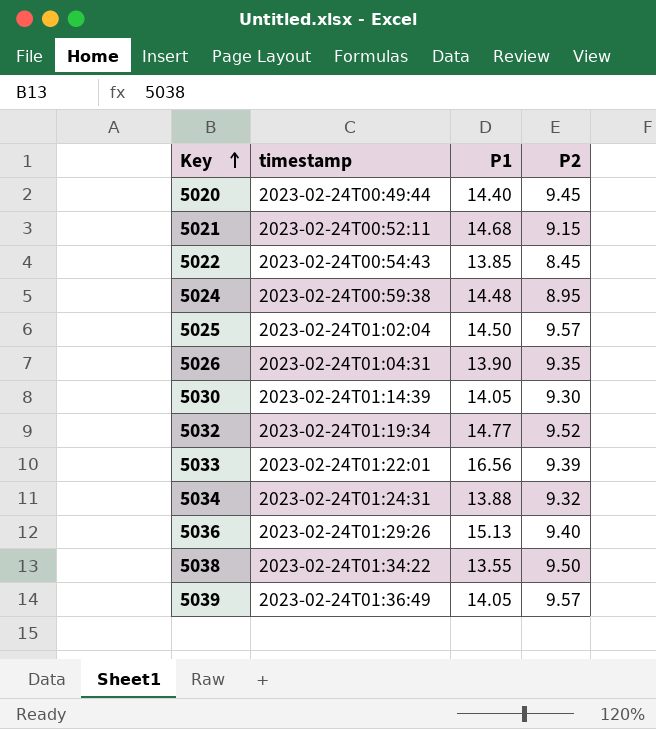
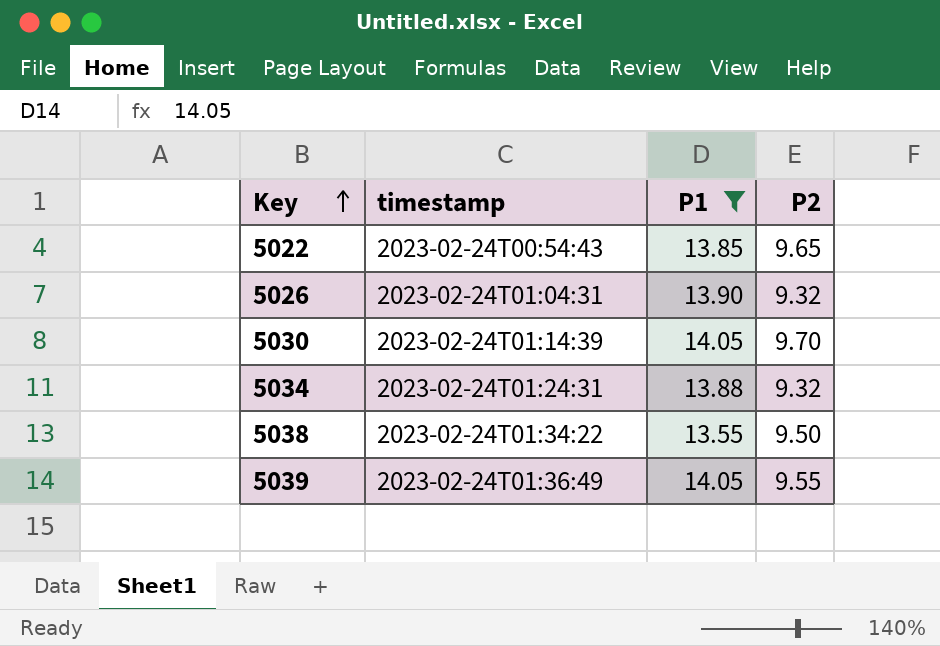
filter: none -> P1 <= 14.05
5022 | P2: 8.45 -> 9.65
5026 | P2: 9.35 -> 9.32
5030 | P2: 9.30 -> 9.70
5039 | P2: 9.57 -> 9.55

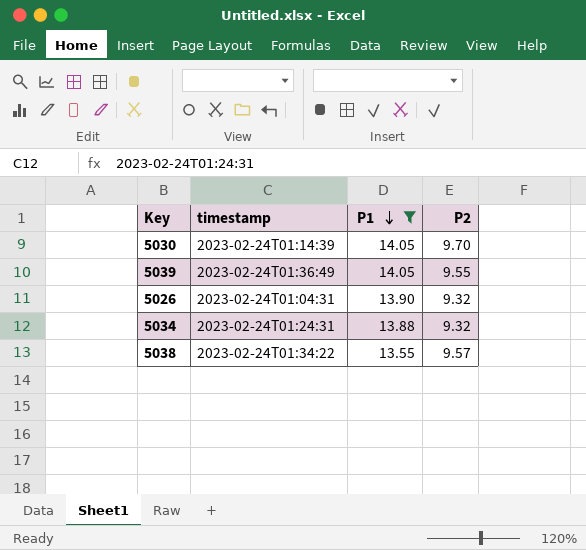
row order: Key ascending -> P1 descending
row 5022: 2023-02-24T00:54:43 | 13.85 | 9.65 -> none
5038 | P2: 9.50 -> 9.57

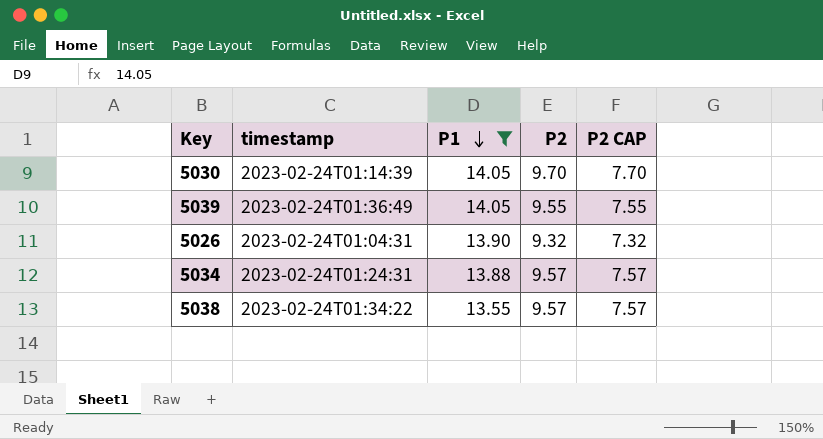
column P2 CAP | formula: none -> [P2] - 2
5034 | P2: 9.32 -> 9.57

